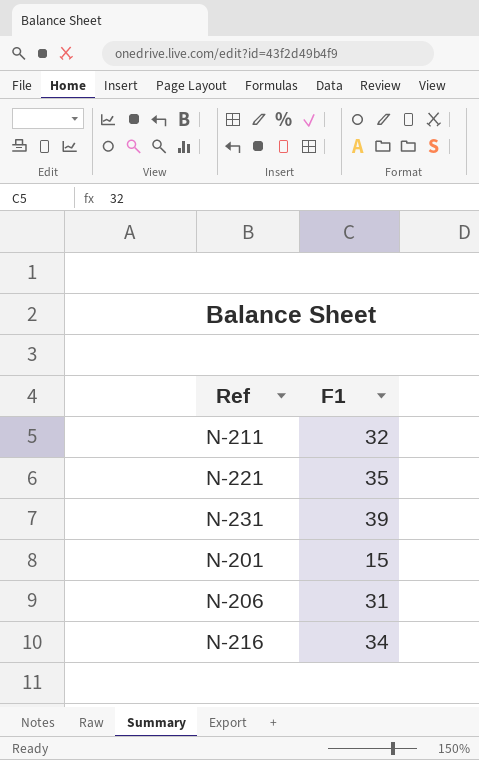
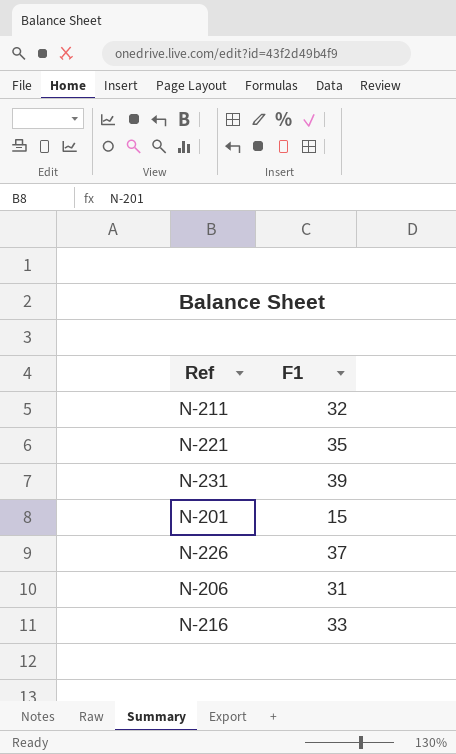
row N-226: none -> 37
N-216 | F1: 34 -> 33

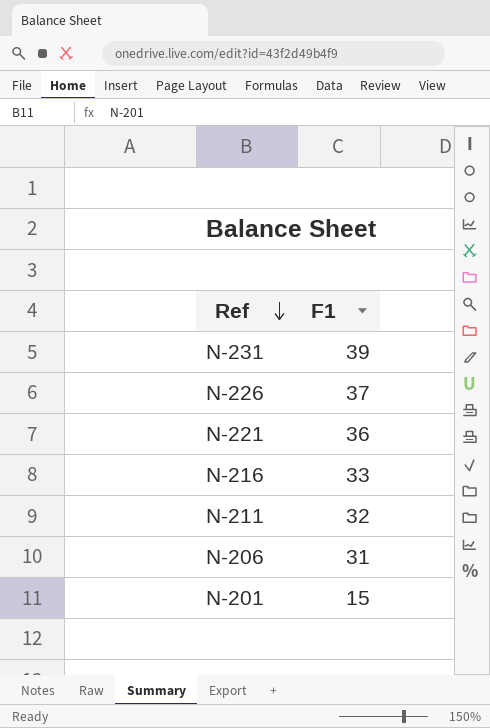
row order: none -> Ref descending
N-221 | F1: 35 -> 36

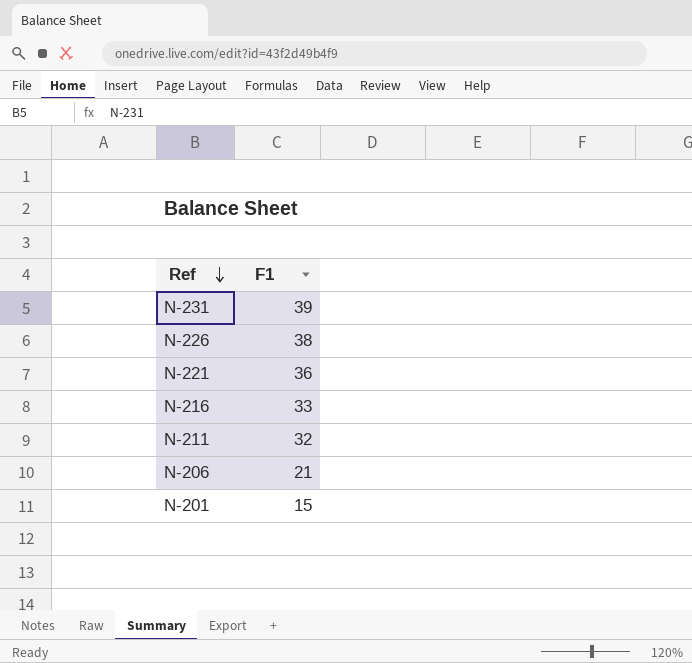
N-226 | F1: 37 -> 38
N-206 | F1: 31 -> 21

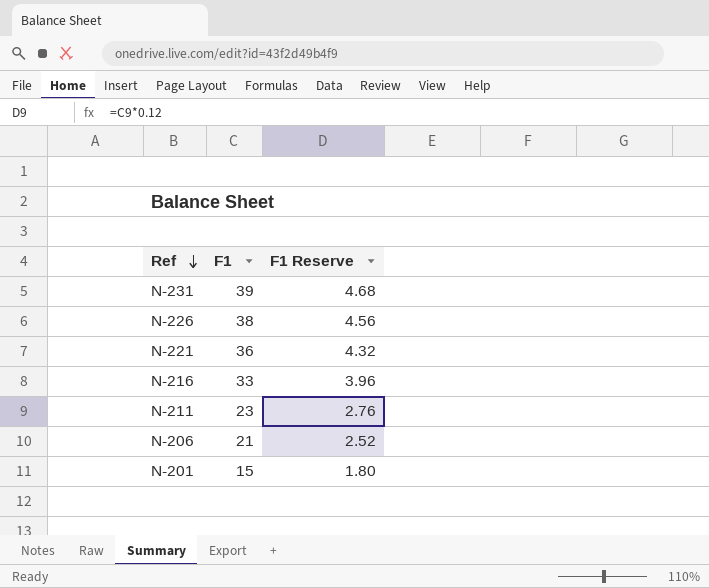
column F1 Reserve | formula: none -> [F1] * 0.12
N-211 | F1: 32 -> 23

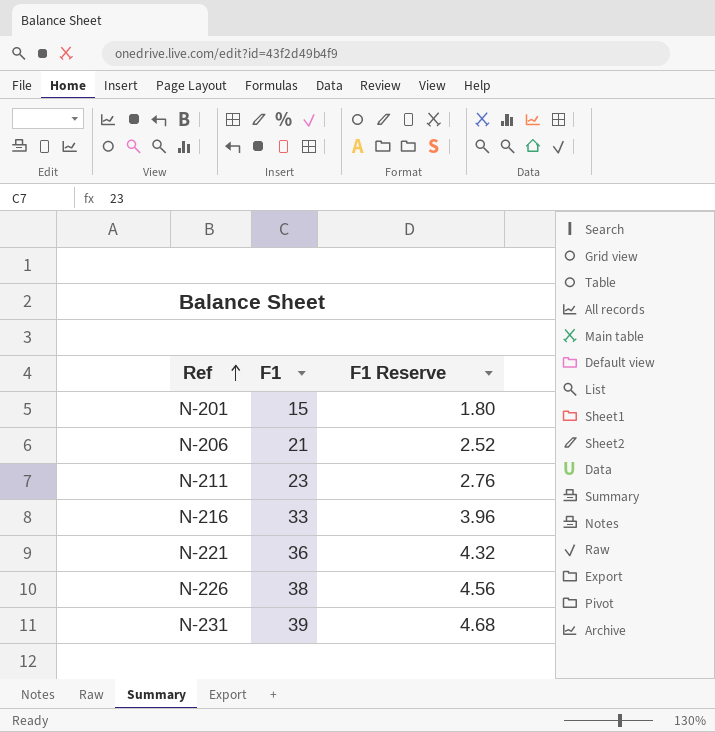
row order: Ref descending -> Ref ascending

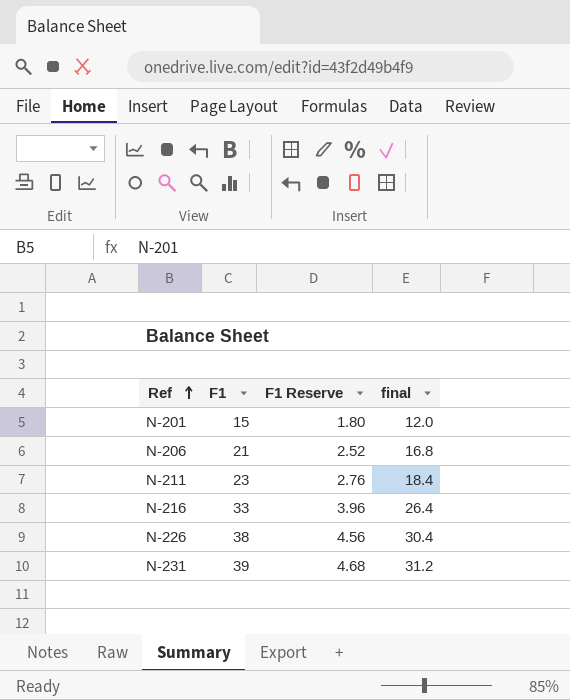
column final | formula: none -> [F1] * 0.8
row N-221: 36 | 4.32 -> none

